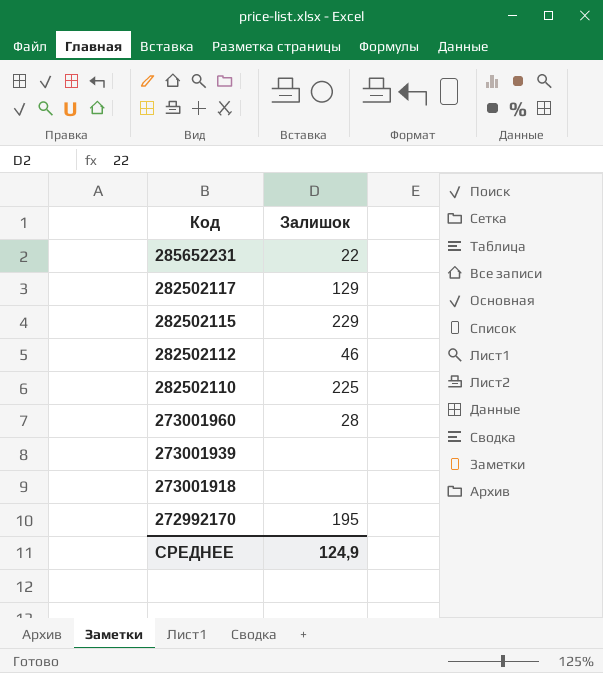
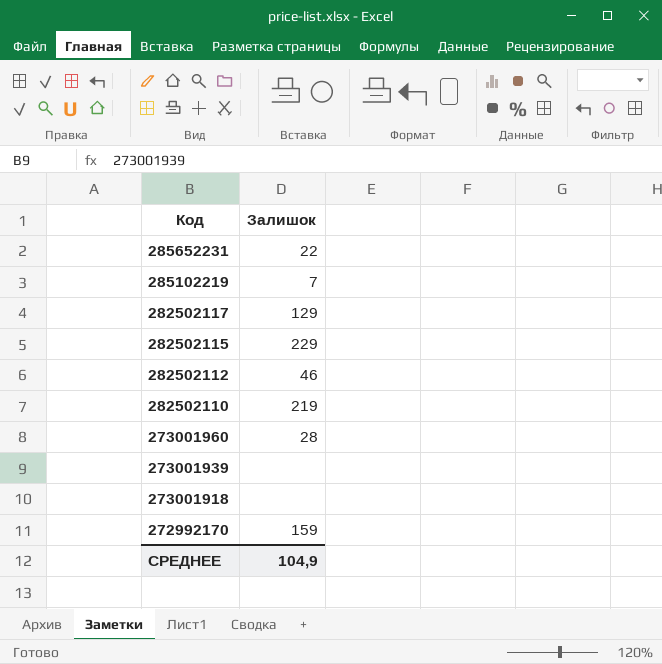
row 285102219: none -> 7
282502110 | Залишок: 225 -> 219
272992170 | Залишок: 195 -> 159
СРЕДНЕЕ | Залишок: 124,9 -> 104,9

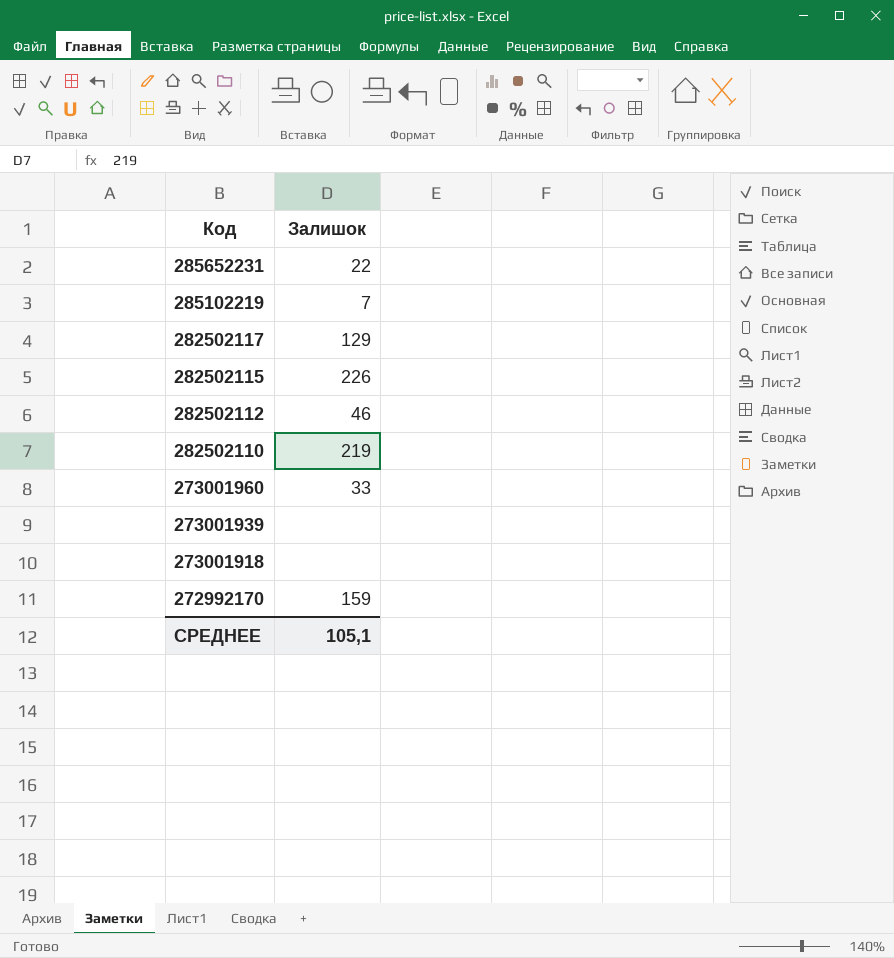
282502115 | Залишок: 229 -> 226
273001960 | Залишок: 28 -> 33
СРЕДНЕЕ | Залишок: 104,9 -> 105,1

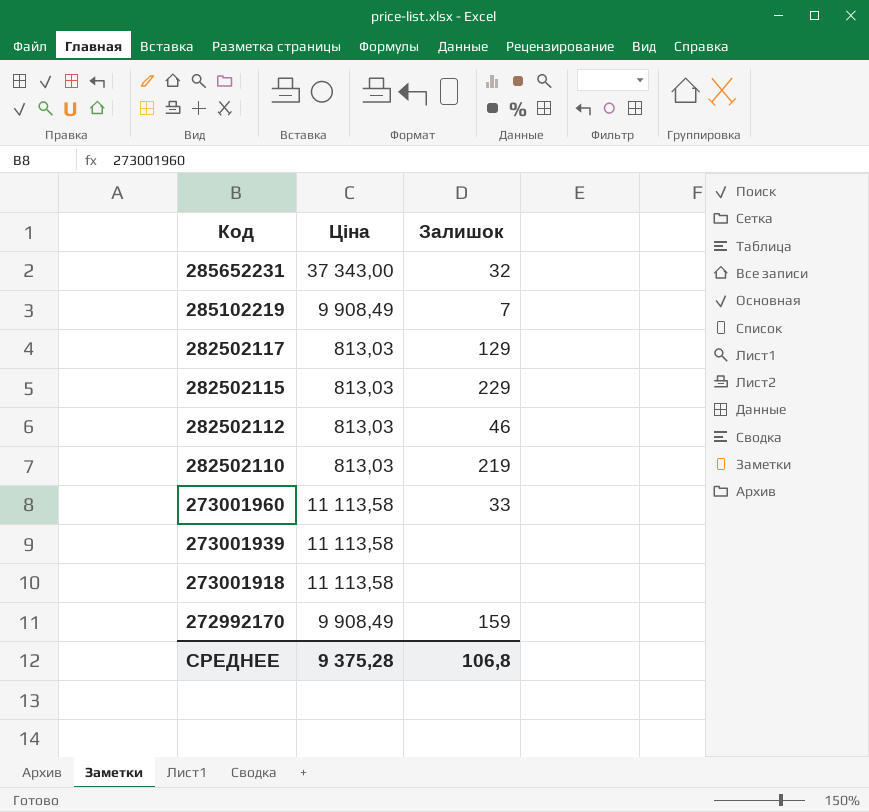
column Ціна | position: none -> 2
285652231 | Залишок: 22 -> 32
282502115 | Залишок: 226 -> 229
СРЕДНЕЕ | Залишок: 105,1 -> 106,8

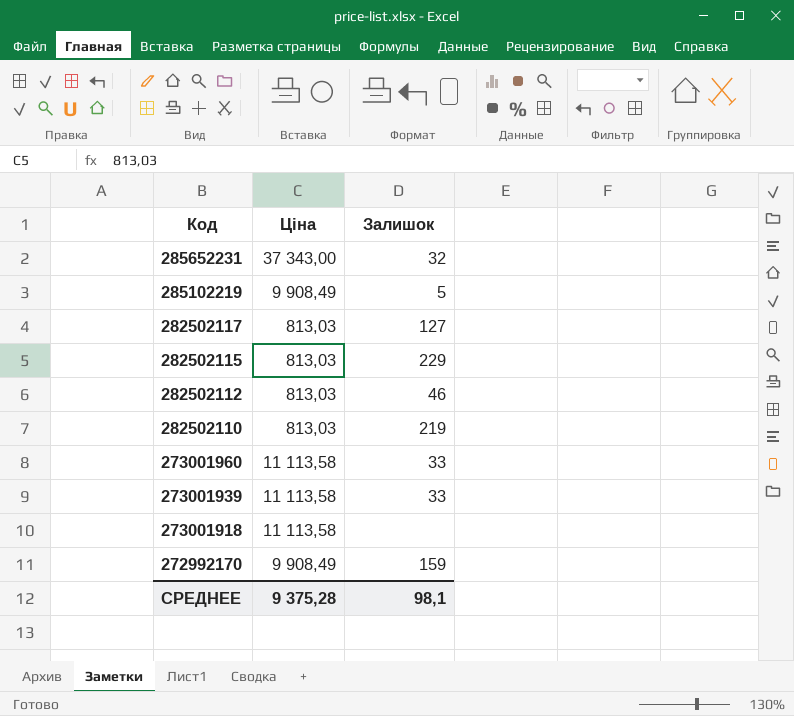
285102219 | Залишок: 7 -> 5
282502117 | Залишок: 129 -> 127
273001939 | Залишок: none -> 33
СРЕДНЕЕ | Залишок: 106,8 -> 98,1

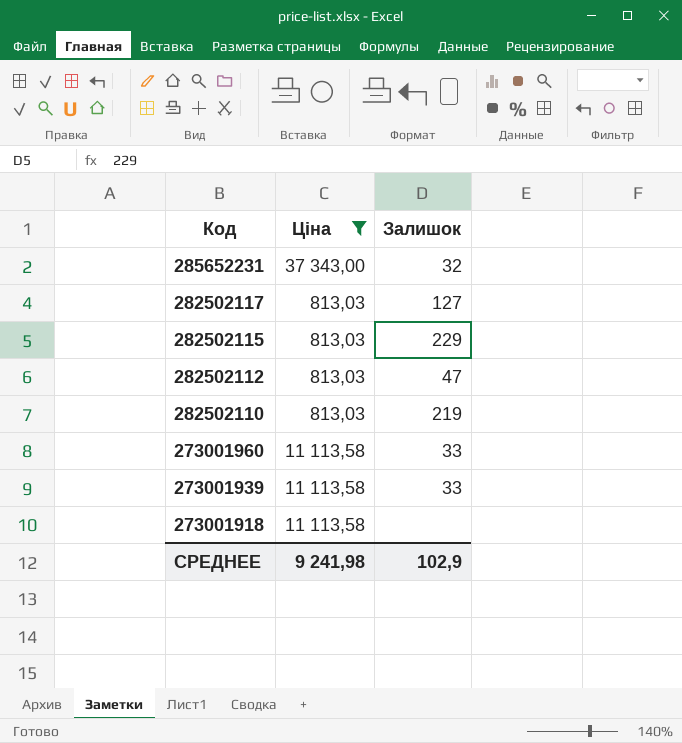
filter: none -> Ціна != 9 908,49
282502112 | Залишок: 46 -> 47
СРЕДНЕЕ | Ціна: 9 375,28 -> 9 241,98
СРЕДНЕЕ | Залишок: 98,1 -> 102,9

